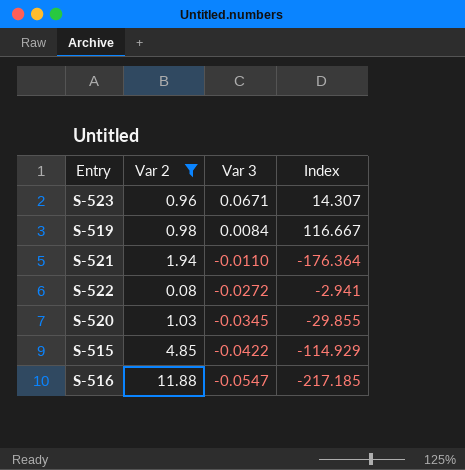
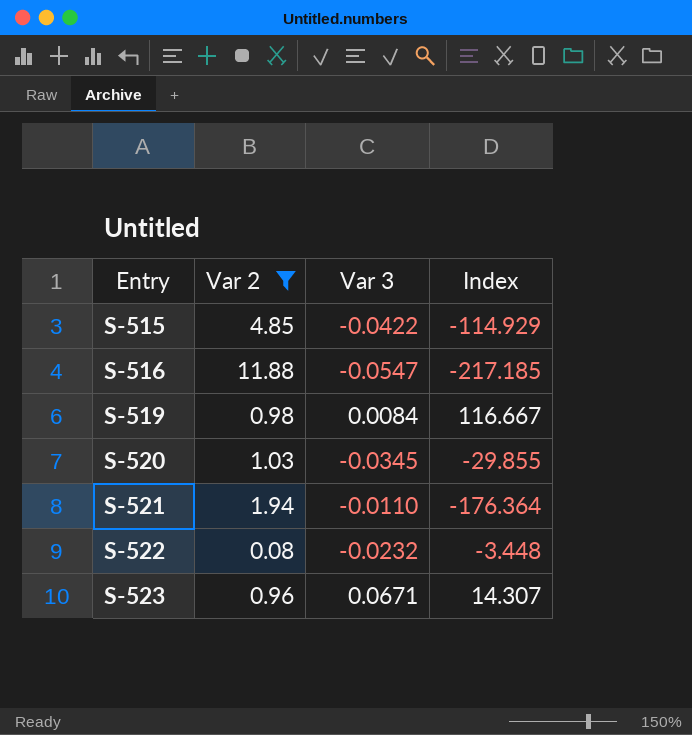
row order: Var 3 descending -> Entry ascending
S-522 | Var 3: -0.0272 -> -0.0232
S-522 | Index: -2.941 -> -3.448

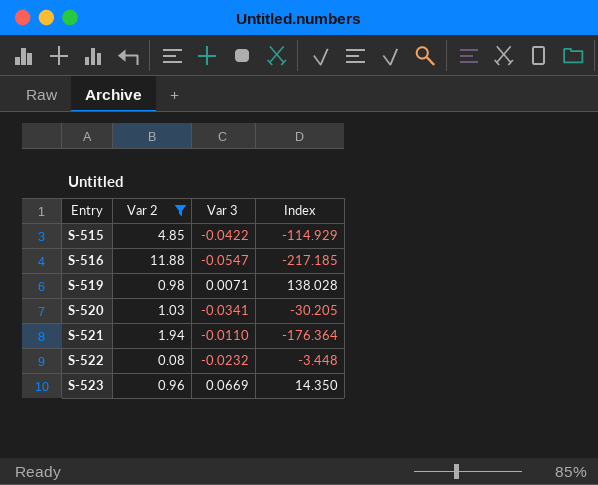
S-519 | Var 3: 0.0084 -> 0.0071
S-519 | Index: 116.667 -> 138.028
S-520 | Var 3: -0.0345 -> -0.0341
S-520 | Index: -29.855 -> -30.205
S-523 | Var 3: 0.0671 -> 0.0669
S-523 | Index: 14.307 -> 14.350

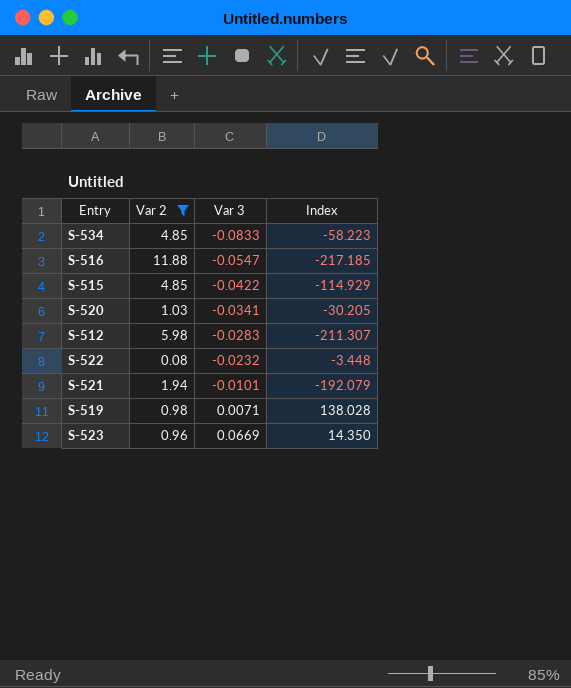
row order: Entry ascending -> Var 3 ascending
row S-534: none -> 4.85 | -0.0833 | -58.223
row S-512: none -> 5.98 | -0.0283 | -211.307
S-521 | Var 3: -0.0110 -> -0.0101
S-521 | Index: -176.364 -> -192.079

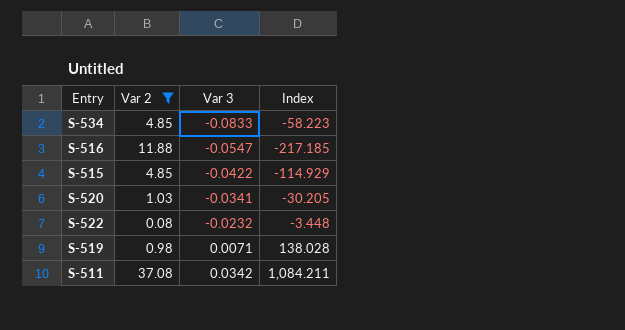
row S-512: 5.98 | -0.0283 | -211.307 -> none
row S-521: 1.94 | -0.0101 | -192.079 -> none
row S-523: 0.96 | 0.0669 | 14.350 -> none
row S-511: none -> 37.08 | 0.0342 | 1,084.211

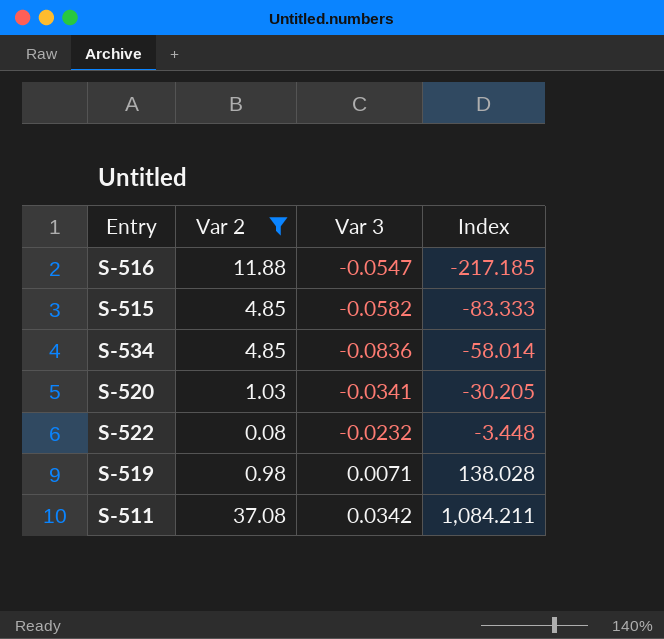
row order: Var 3 ascending -> Index ascending
S-515 | Var 3: -0.0422 -> -0.0582
S-515 | Index: -114.929 -> -83.333
S-534 | Var 3: -0.0833 -> -0.0836
S-534 | Index: -58.223 -> -58.014

